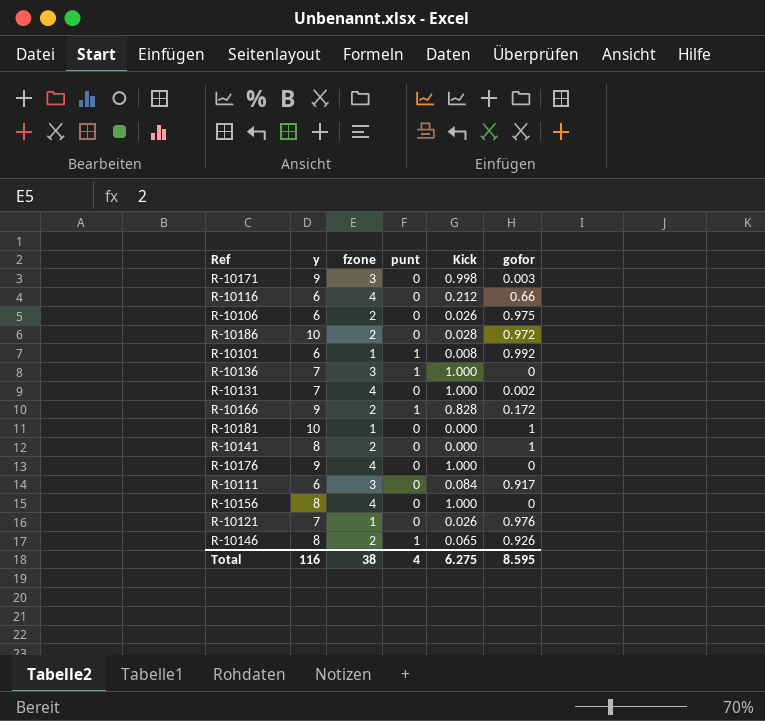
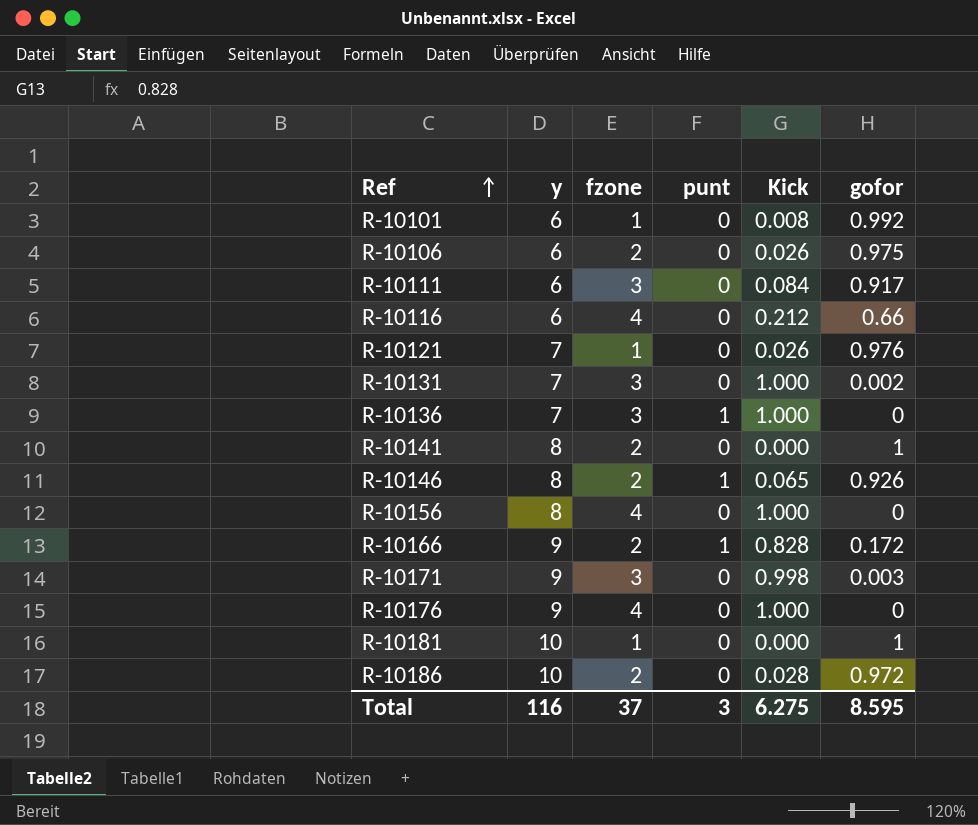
row order: none -> Ref ascending
R-10101 | punt: 1 -> 0
R-10131 | fzone: 4 -> 3
Total | fzone: 38 -> 37
Total | punt: 4 -> 3

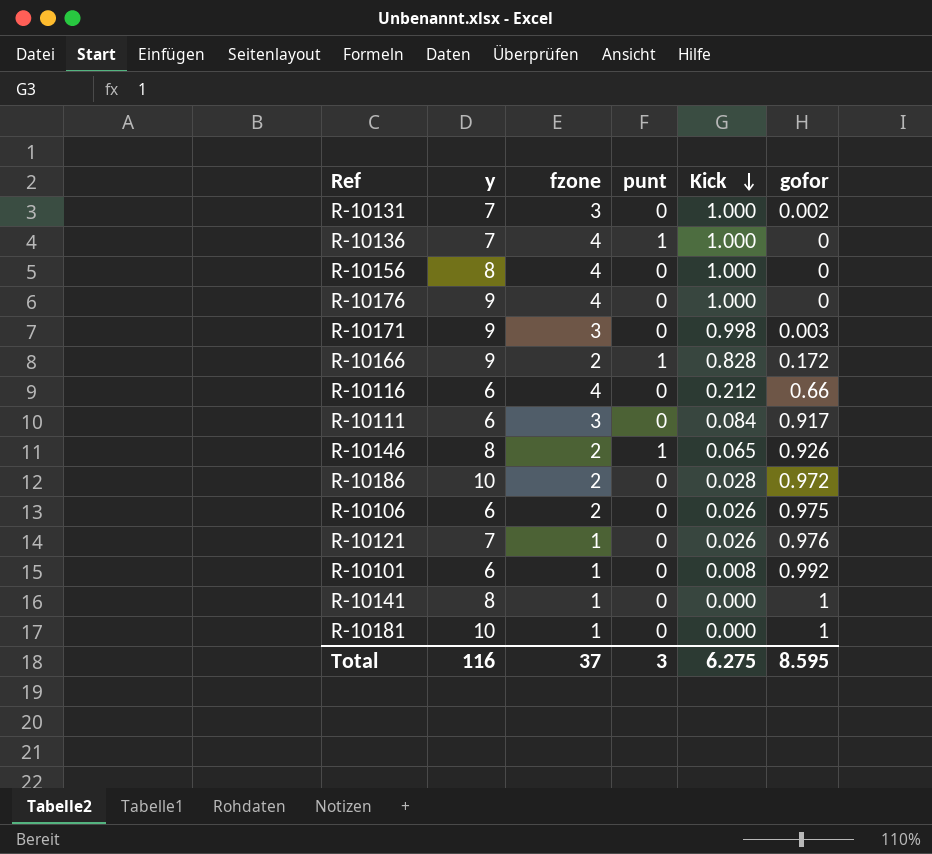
row order: Ref ascending -> Kick descending
R-10136 | fzone: 3 -> 4
R-10141 | fzone: 2 -> 1

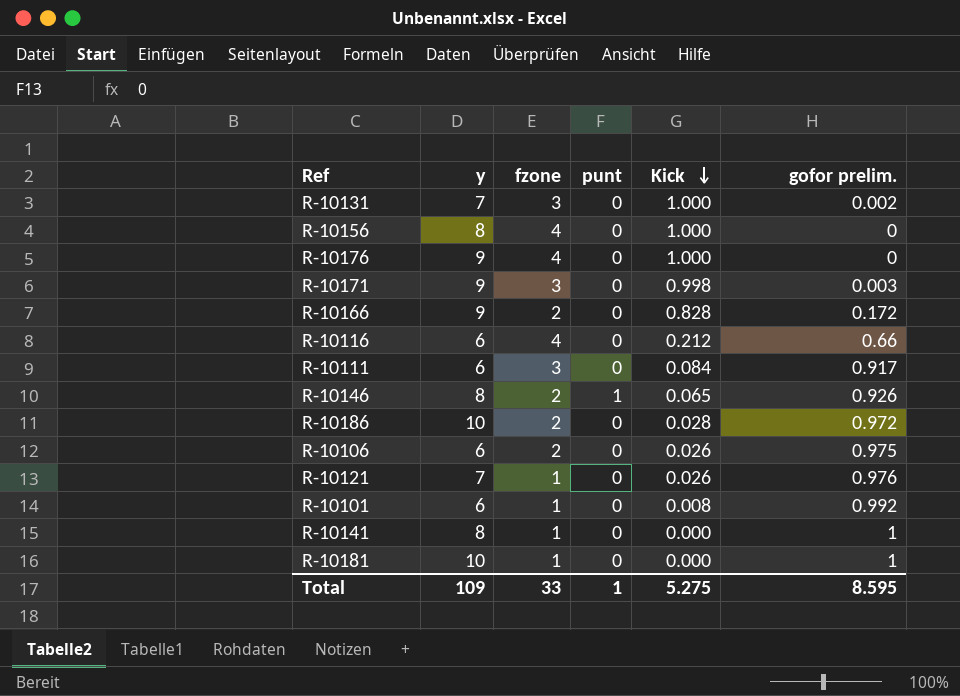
column name: gofor -> gofor prelim.
row R-10136: 7 | 4 | 1 | 1.000 | 0 -> none
R-10166 | punt: 1 -> 0
Total | y: 116 -> 109
Total | fzone: 37 -> 33
Total | punt: 3 -> 1
Total | Kick: 6.275 -> 5.275

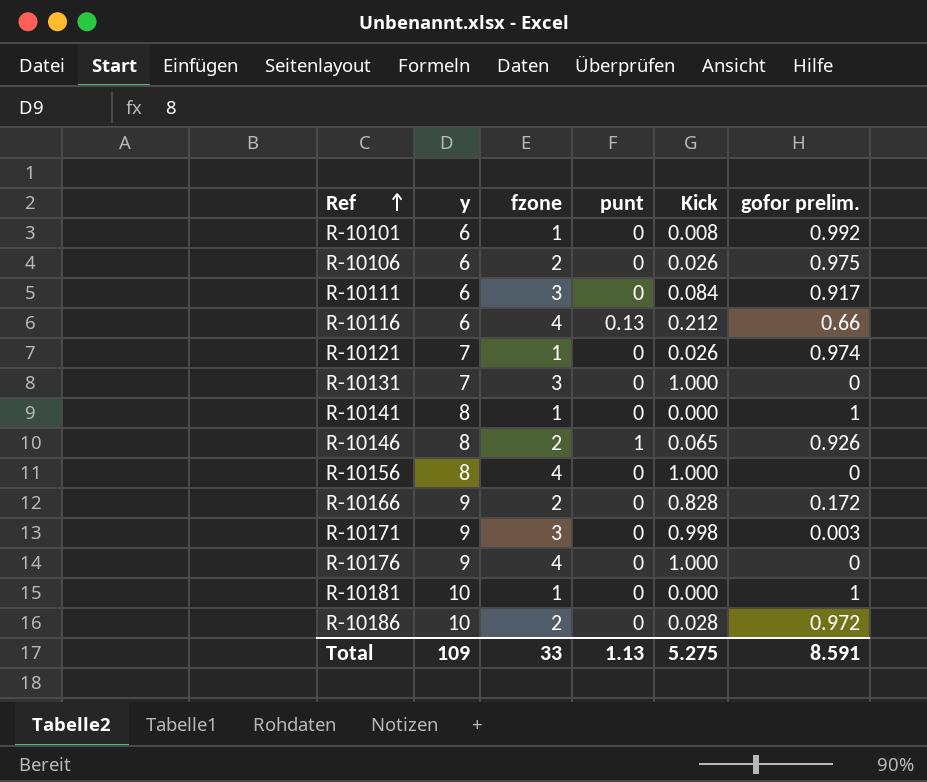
row order: Kick descending -> Ref ascending
R-10116 | punt: 0 -> 0.13
R-10121 | gofor prelim.: 0.976 -> 0.974
R-10131 | gofor prelim.: 0.002 -> 0
Total | punt: 1 -> 1.13
Total | gofor prelim.: 8.595 -> 8.591

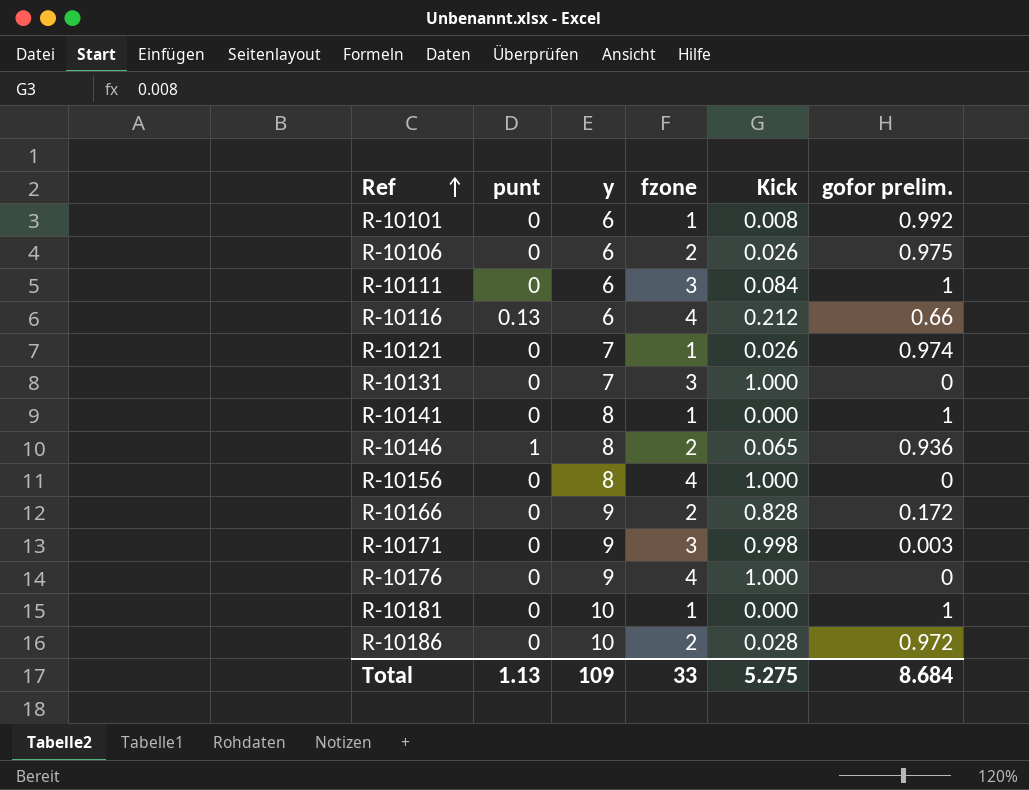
column punt | position: 4 -> 2
R-10111 | gofor prelim.: 0.917 -> 1
R-10146 | gofor prelim.: 0.926 -> 0.936
Total | gofor prelim.: 8.591 -> 8.684

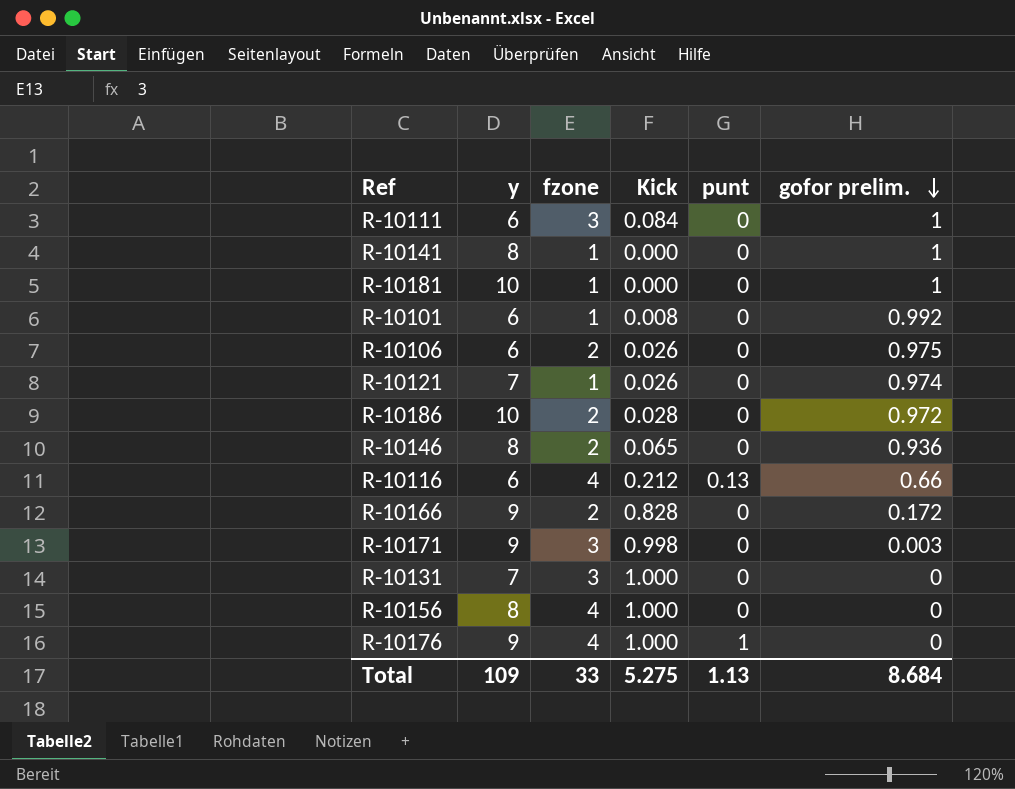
row order: Ref ascending -> gofor prelim. descending
column punt | position: 2 -> 5
R-10146 | punt: 1 -> 0
R-10176 | punt: 0 -> 1

